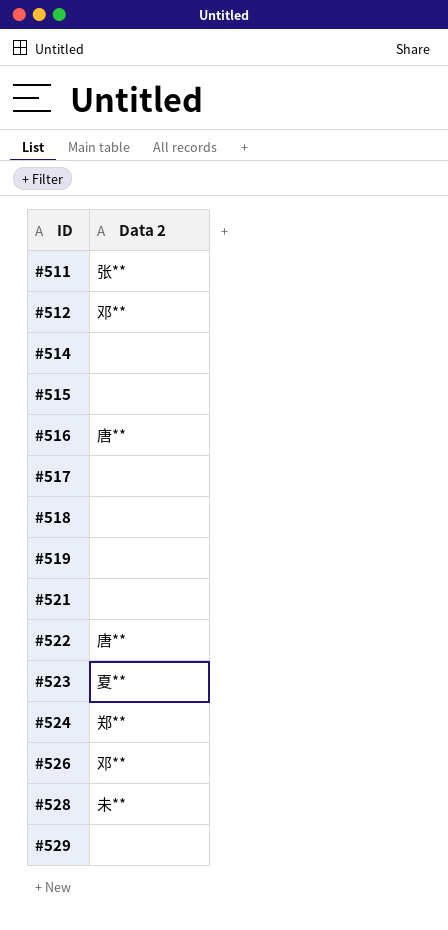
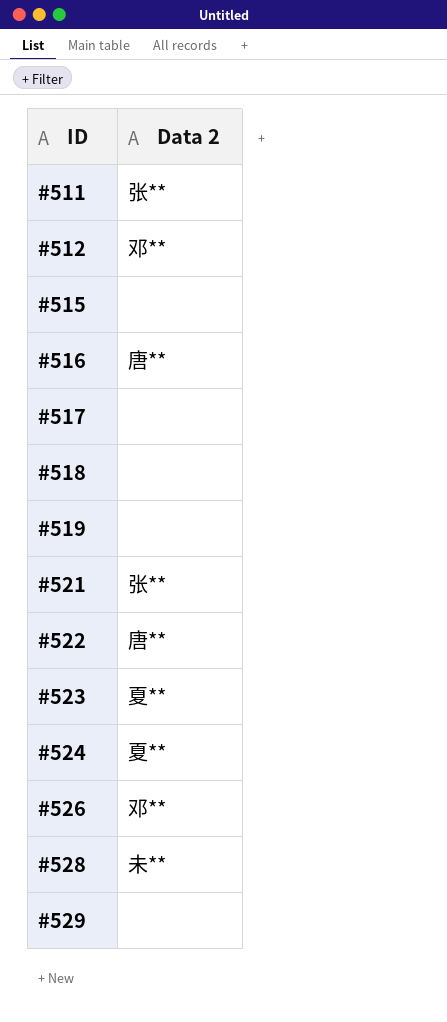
row #514: none -> none
#521 | Data 2: none -> 张**
#524 | Data 2: 郑** -> 夏**

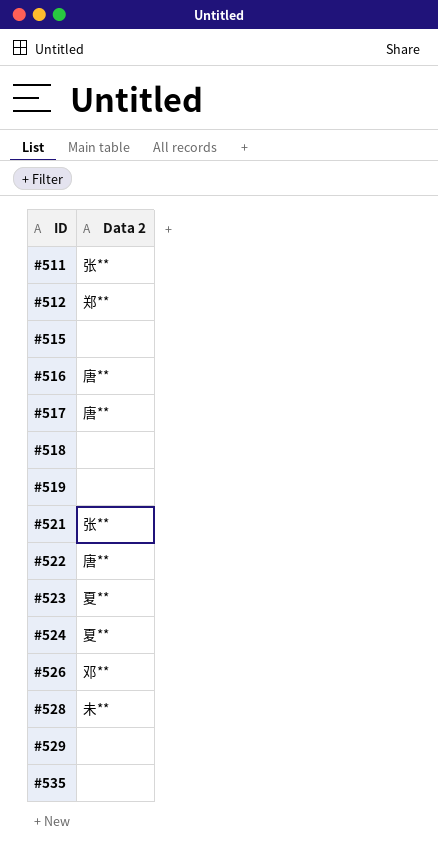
#512 | Data 2: 邓** -> 郑**
#517 | Data 2: none -> 唐**
row #535: none -> none

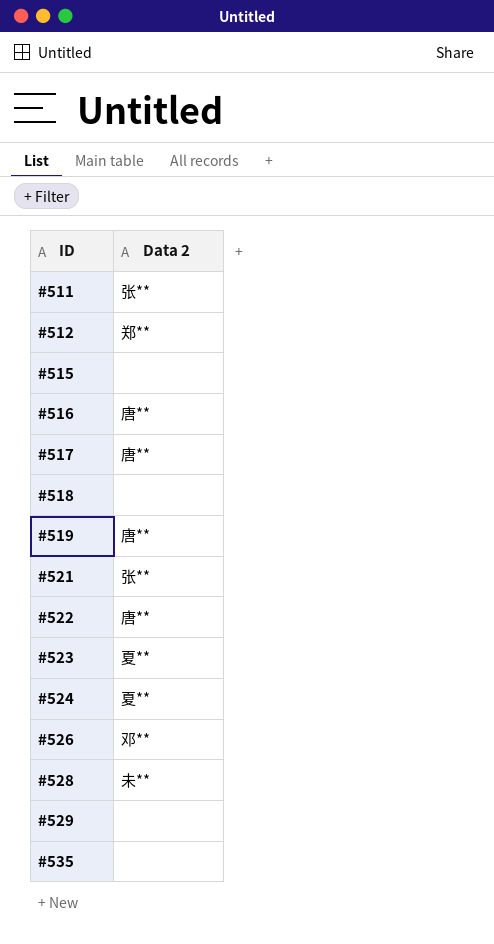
#519 | Data 2: none -> 唐**

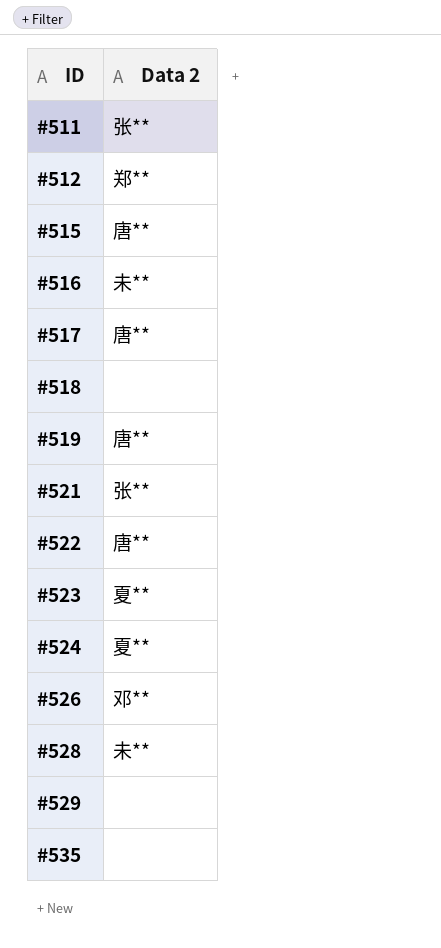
#515 | Data 2: none -> 唐**
#516 | Data 2: 唐** -> 未**

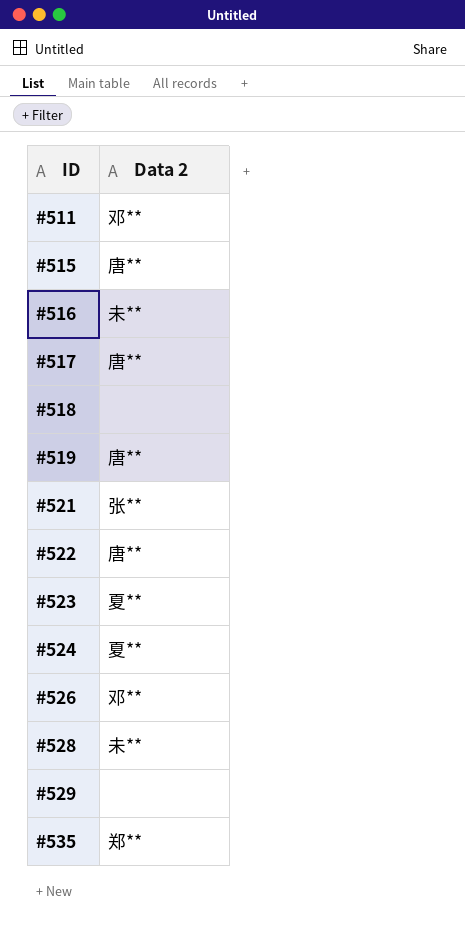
row #512: 郑** -> none
#511 | Data 2: 张** -> 邓**
#535 | Data 2: none -> 郑**

